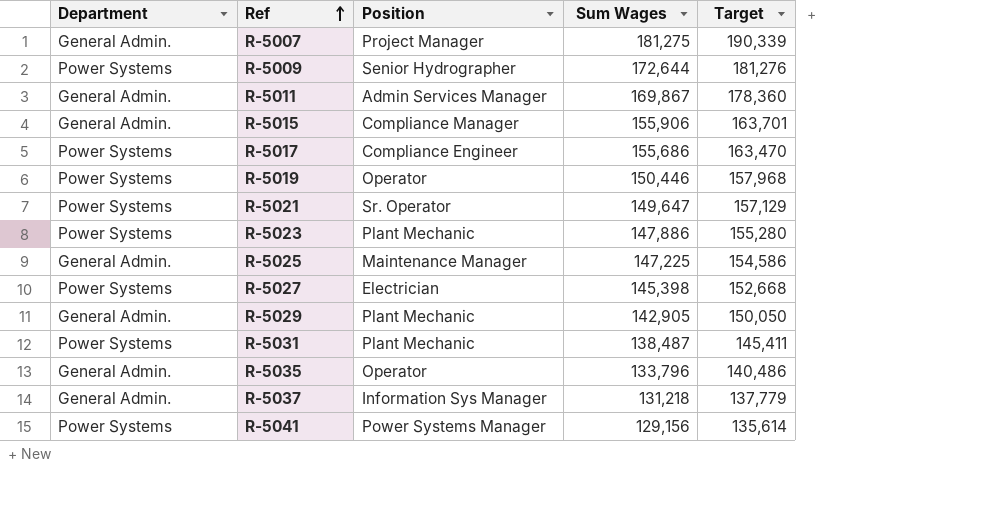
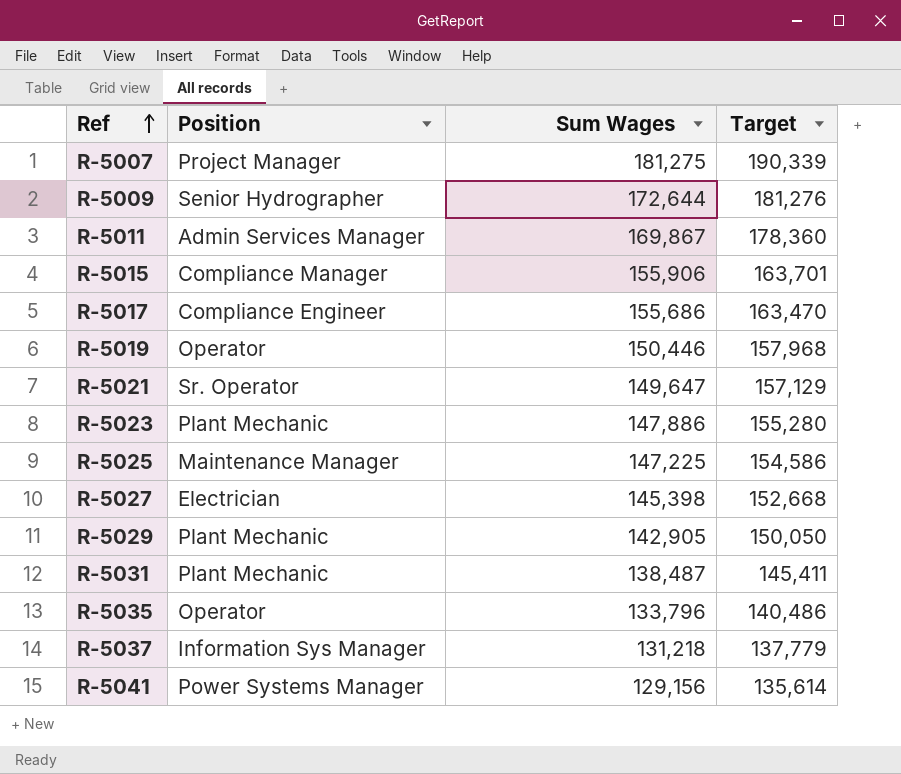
column Department | position: 1 -> none

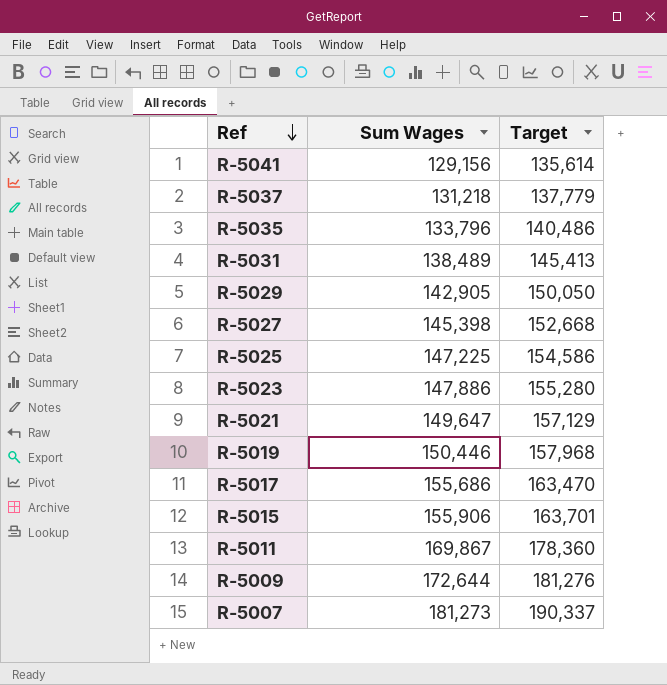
row order: Ref ascending -> Ref descending
column Position | position: 2 -> none
R-5031 | Sum Wages: 138,487 -> 138,489
R-5031 | Target: 145,411 -> 145,413
R-5007 | Sum Wages: 181,275 -> 181,273
R-5007 | Target: 190,339 -> 190,337

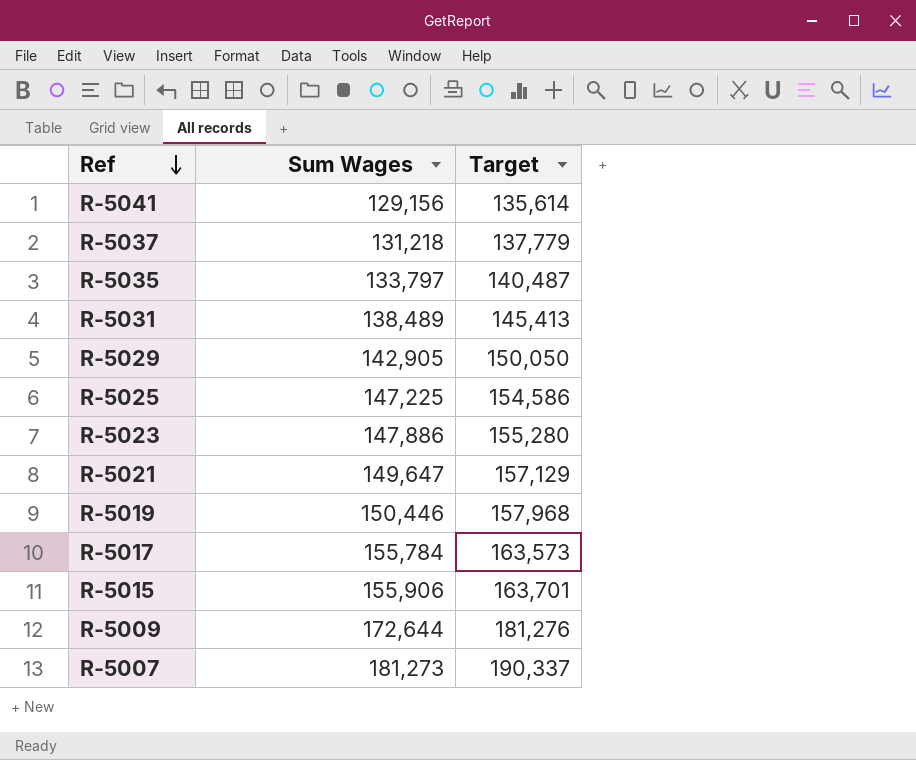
row R-5027: 145,398 | 152,668 -> none
row R-5011: 169,867 | 178,360 -> none
R-5035 | Sum Wages: 133,796 -> 133,797
R-5035 | Target: 140,486 -> 140,487
R-5017 | Sum Wages: 155,686 -> 155,784
R-5017 | Target: 163,470 -> 163,573

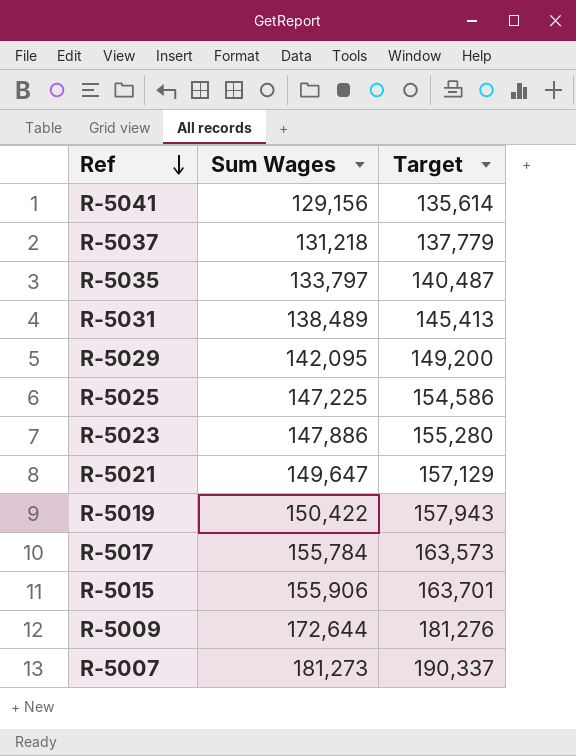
R-5029 | Sum Wages: 142,905 -> 142,095
R-5029 | Target: 150,050 -> 149,200
R-5019 | Sum Wages: 150,446 -> 150,422
R-5019 | Target: 157,968 -> 157,943

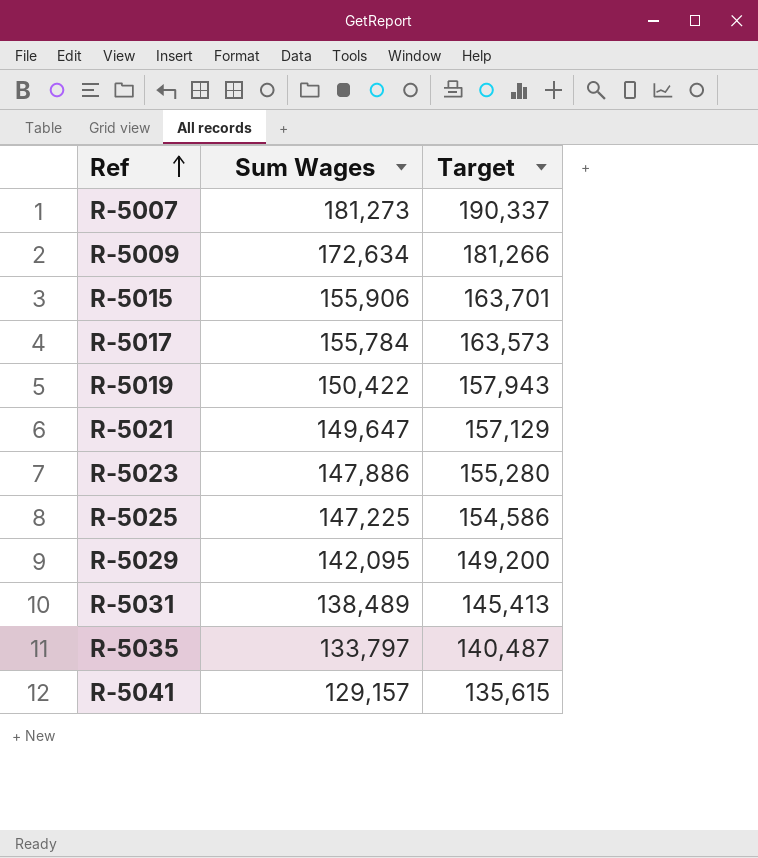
row order: Ref descending -> Ref ascending
row R-5037: 131,218 | 137,779 -> none
R-5009 | Sum Wages: 172,644 -> 172,634
R-5009 | Target: 181,276 -> 181,266
R-5041 | Sum Wages: 129,156 -> 129,157
R-5041 | Target: 135,614 -> 135,615

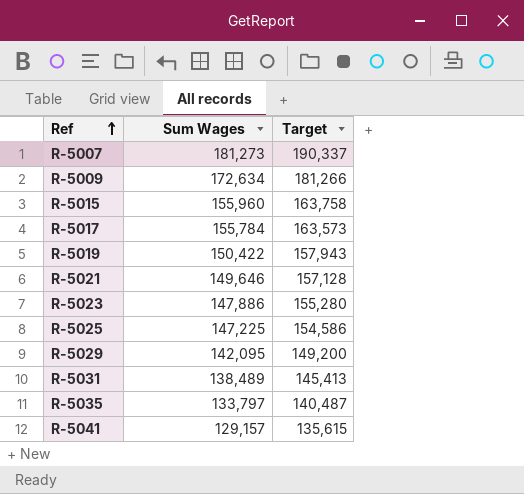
R-5015 | Sum Wages: 155,906 -> 155,960
R-5015 | Target: 163,701 -> 163,758
R-5021 | Sum Wages: 149,647 -> 149,646
R-5021 | Target: 157,129 -> 157,128

